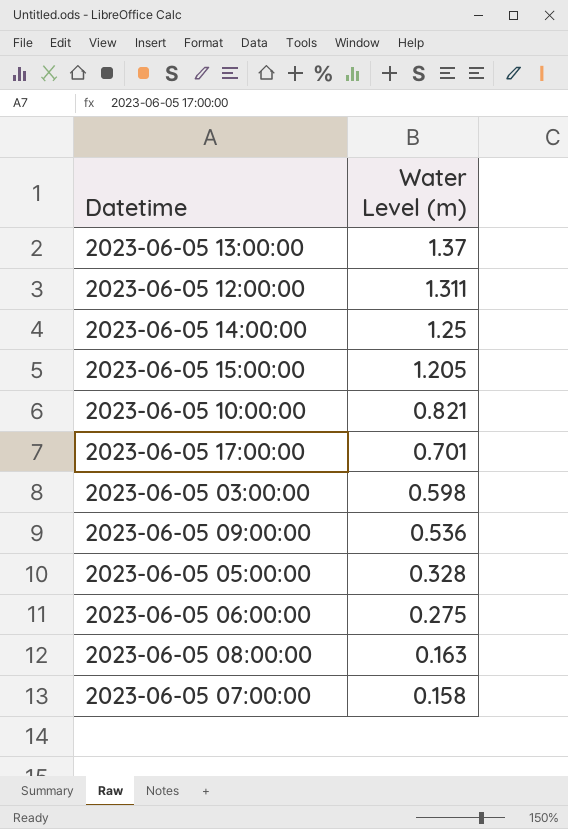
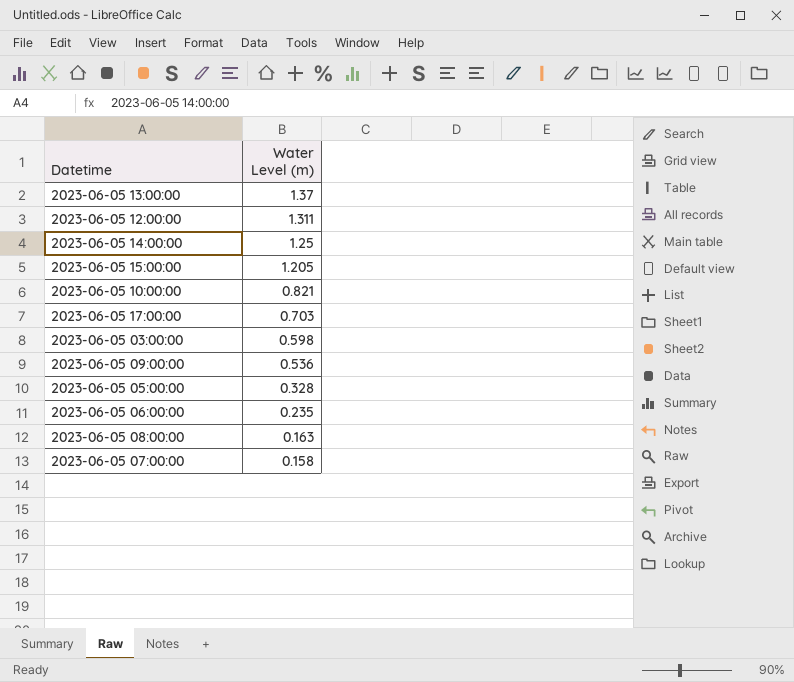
2023-06-05 17:00:00 | Water Level (m): 0.701 -> 0.703
2023-06-05 06:00:00 | Water Level (m): 0.275 -> 0.235

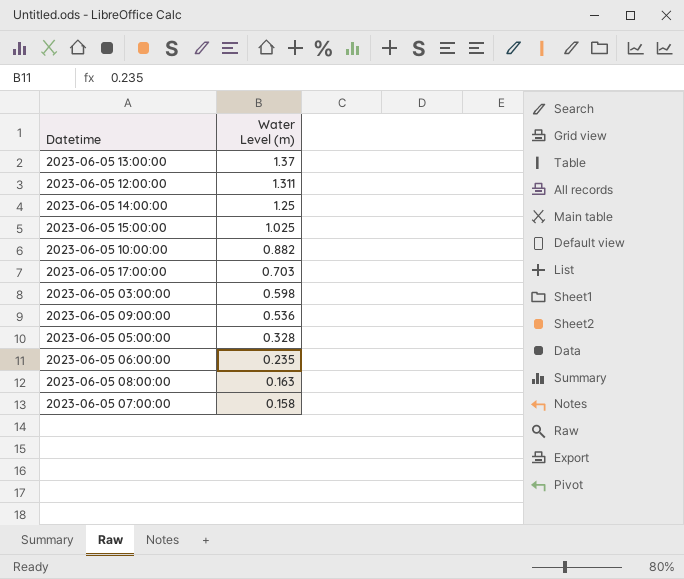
2023-06-05 15:00:00 | Water Level (m): 1.205 -> 1.025
2023-06-05 10:00:00 | Water Level (m): 0.821 -> 0.882

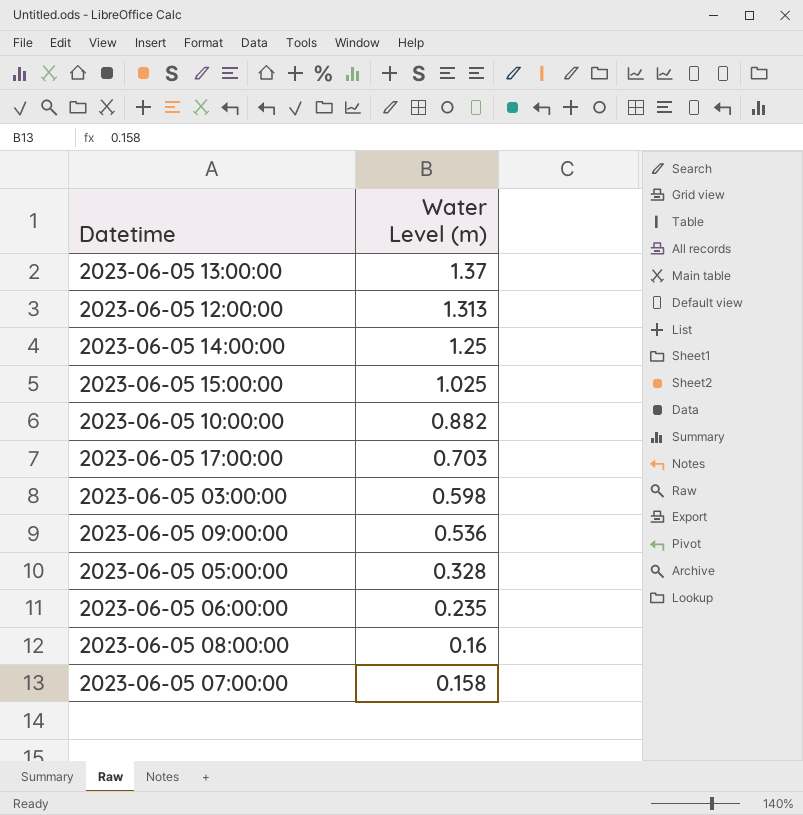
2023-06-05 12:00:00 | Water Level (m): 1.311 -> 1.313
2023-06-05 08:00:00 | Water Level (m): 0.163 -> 0.16

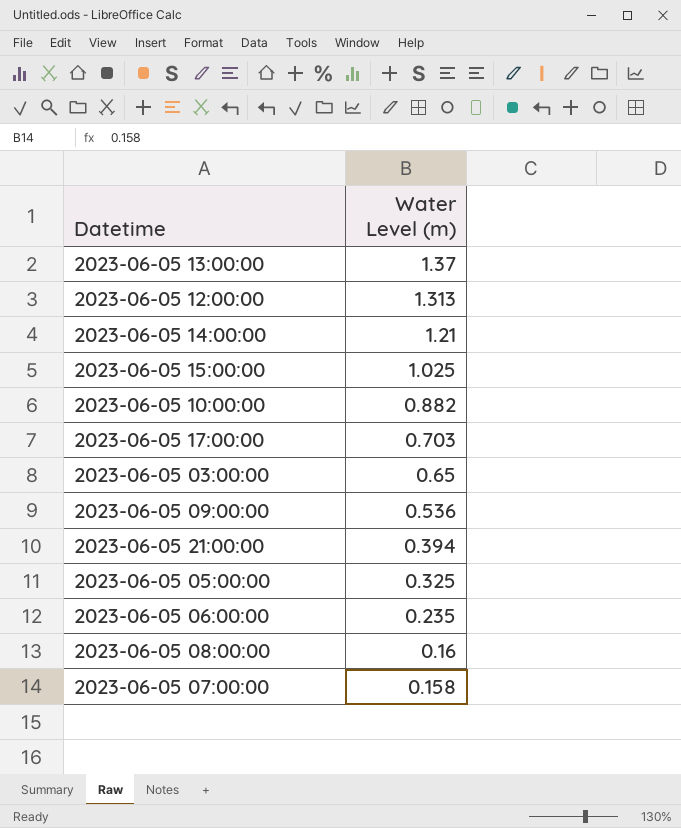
2023-06-05 14:00:00 | Water Level (m): 1.25 -> 1.21
2023-06-05 03:00:00 | Water Level (m): 0.598 -> 0.65
row 2023-06-05 21:00:00: none -> 0.394
2023-06-05 05:00:00 | Water Level (m): 0.328 -> 0.325

